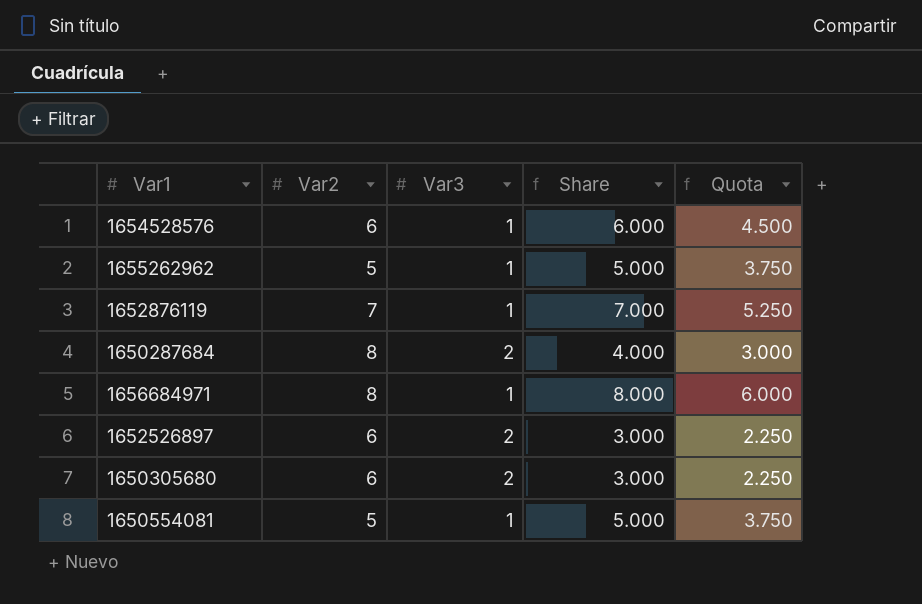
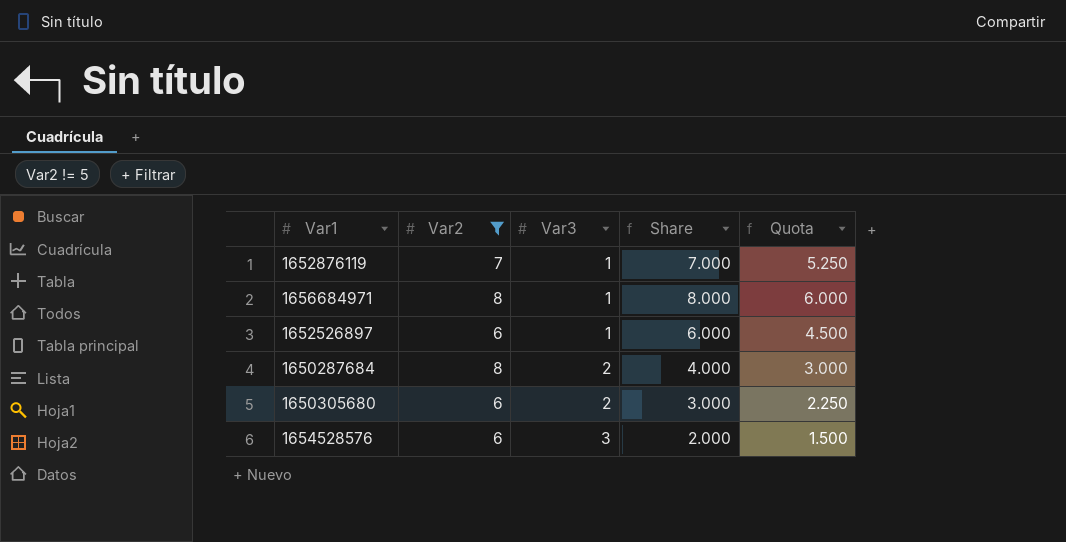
filter: none -> Var2 != 5
row order: none -> Var3 ascending
1652526897 | Var3: 2 -> 1
1652526897 | Share: 3.000 -> 6.000
1652526897 | Quota: 2.250 -> 4.500
1654528576 | Var3: 1 -> 3
1654528576 | Share: 6.000 -> 2.000
1654528576 | Quota: 4.500 -> 1.500

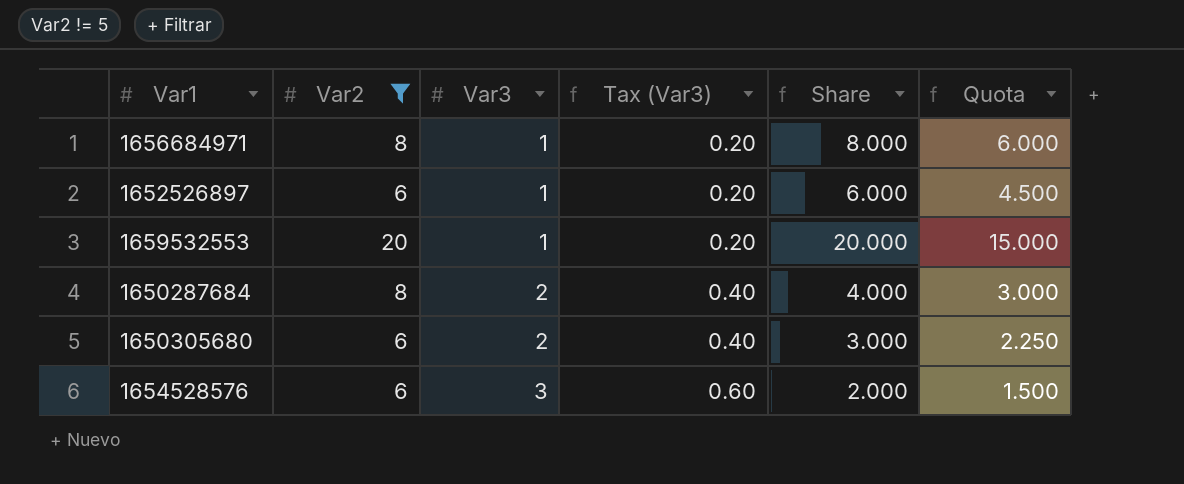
column Tax (Var3) | formula: none -> [Var3] * 0.2
row 1652876119: 7 | 1 | 7.000 | 5.250 -> none
row 1659532553: none -> 20 | 1 | 0.20 | 20.000 | 15.000

